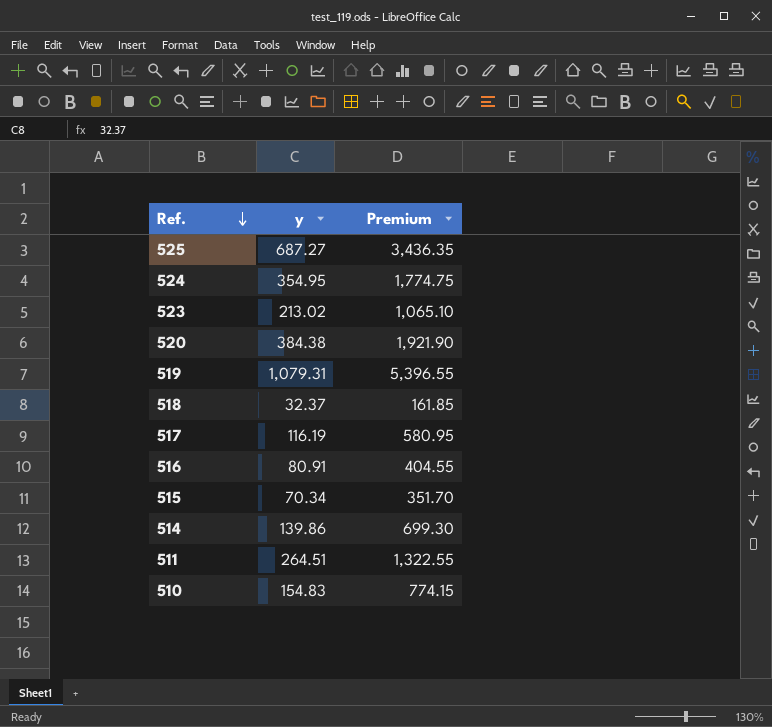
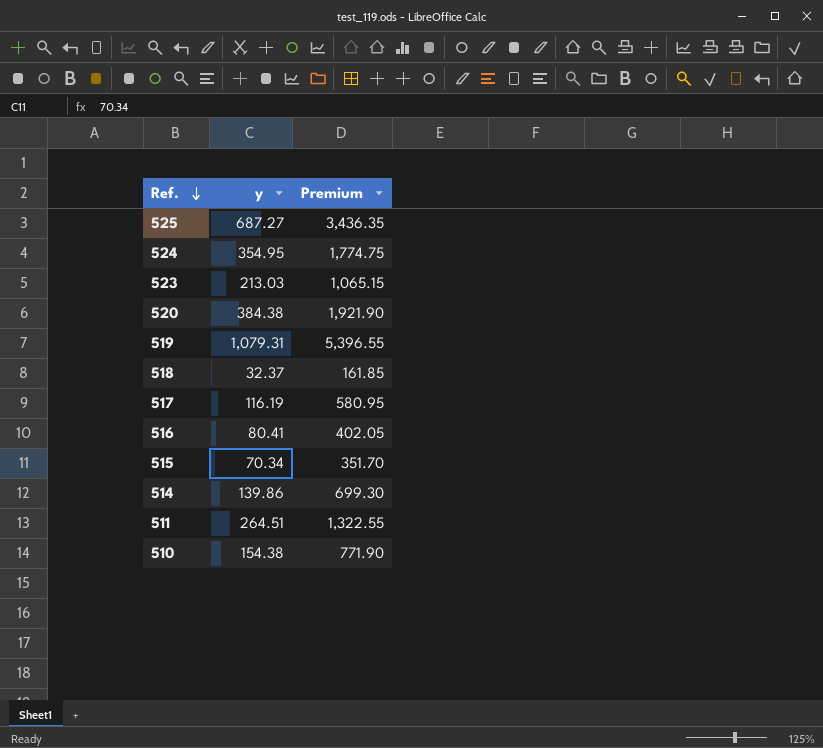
523 | y: 213.02 -> 213.03
523 | Premium: 1,065.10 -> 1,065.15
516 | y: 80.91 -> 80.41
516 | Premium: 404.55 -> 402.05
510 | y: 154.83 -> 154.38
510 | Premium: 774.15 -> 771.90

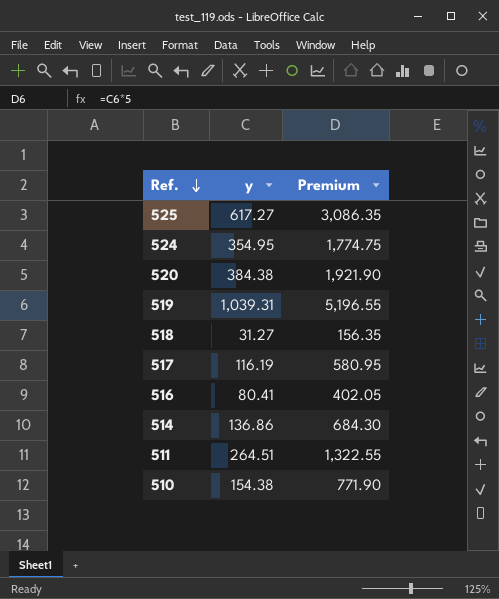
row 523: 213.03 | 1,065.15 -> none
row 515: 70.34 | 351.70 -> none
525 | y: 687.27 -> 617.27
525 | Premium: 3,436.35 -> 3,086.35
519 | y: 1,079.31 -> 1,039.31
519 | Premium: 5,396.55 -> 5,196.55
518 | y: 32.37 -> 31.27
518 | Premium: 161.85 -> 156.35
514 | y: 139.86 -> 136.86
514 | Premium: 699.30 -> 684.30

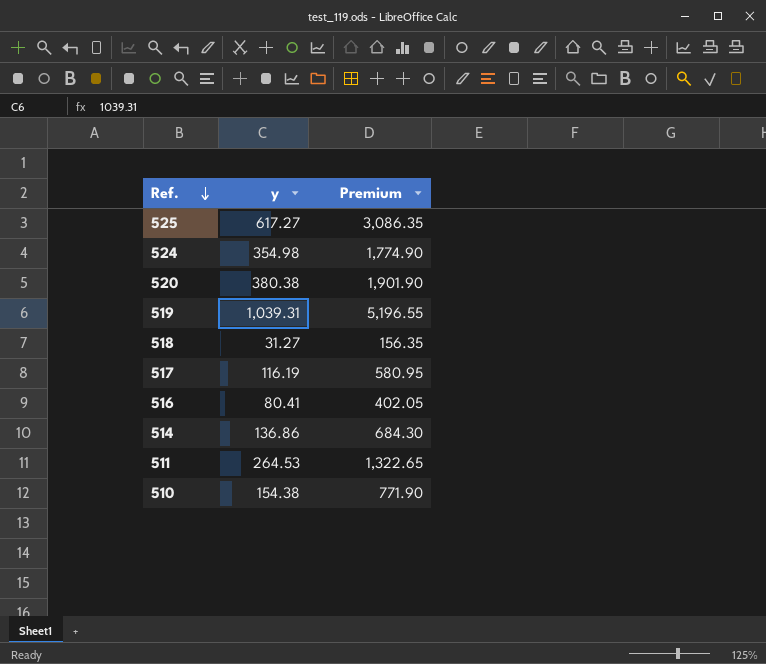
524 | y: 354.95 -> 354.98
524 | Premium: 1,774.75 -> 1,774.90
520 | y: 384.38 -> 380.38
520 | Premium: 1,921.90 -> 1,901.90
511 | y: 264.51 -> 264.53
511 | Premium: 1,322.55 -> 1,322.65

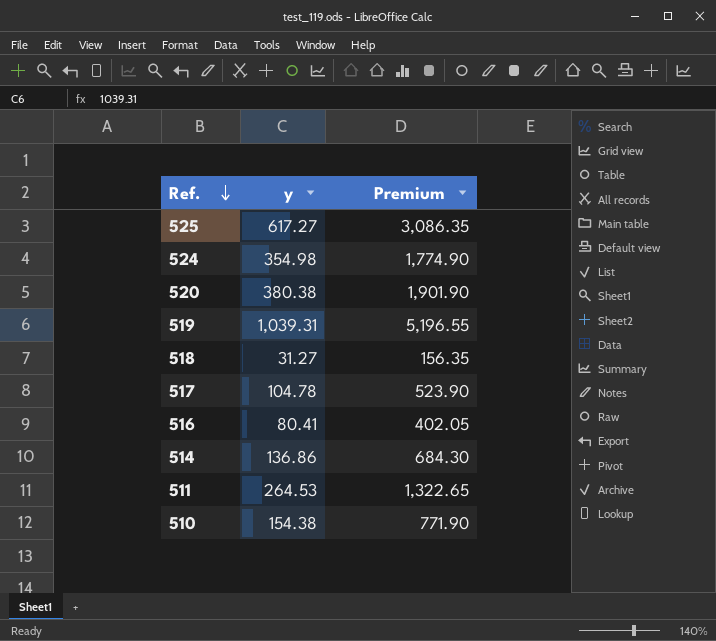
517 | y: 116.19 -> 104.78
517 | Premium: 580.95 -> 523.90

